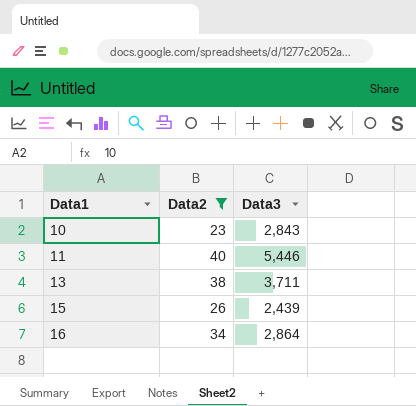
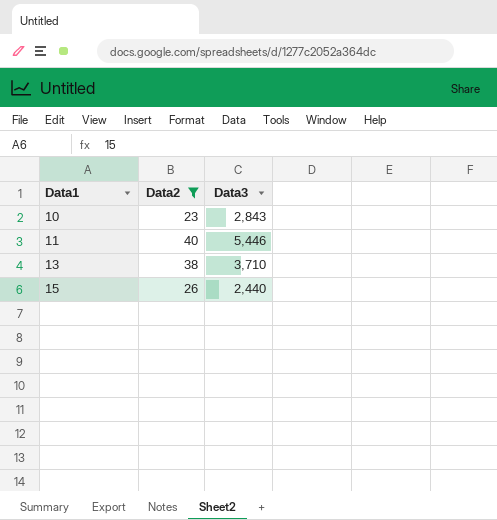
row 16: 34 | 2,864 -> none
13 | Data3: 3,711 -> 3,710
15 | Data3: 2,439 -> 2,440

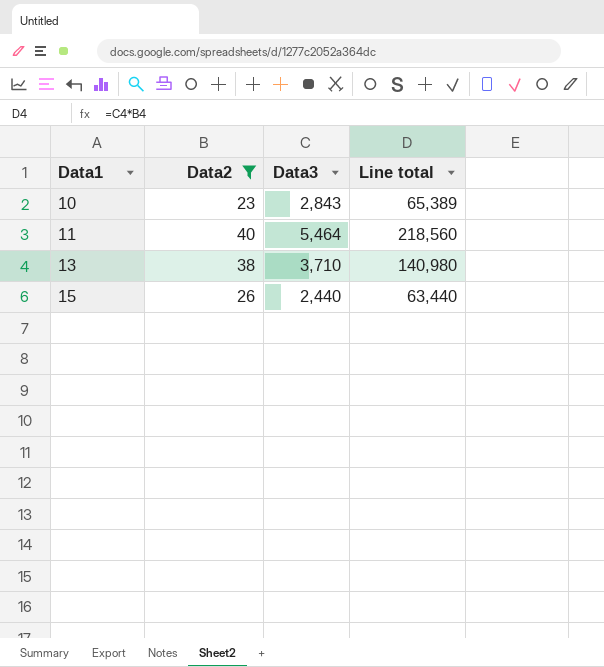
column Line total | formula: none -> [Data2] * [Data3]
11 | Data3: 5,446 -> 5,464

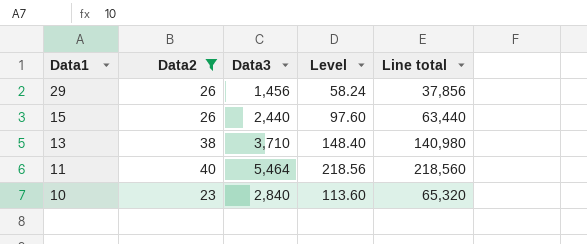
row order: Data1 ascending -> Data1 descending
column Level | formula: none -> [Data3] * 0.04
row 29: none -> 26 | 1,456 | 58.24 | 37,856
10 | Data3: 2,843 -> 2,840
10 | Line total: 65,389 -> 65,320

